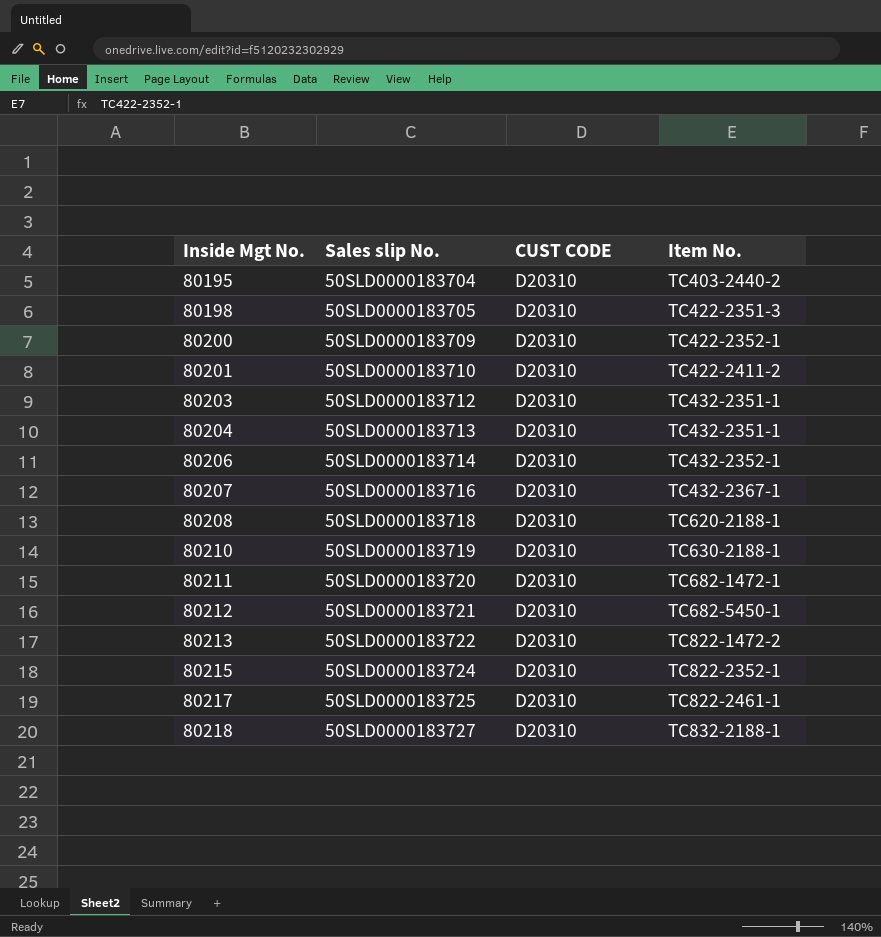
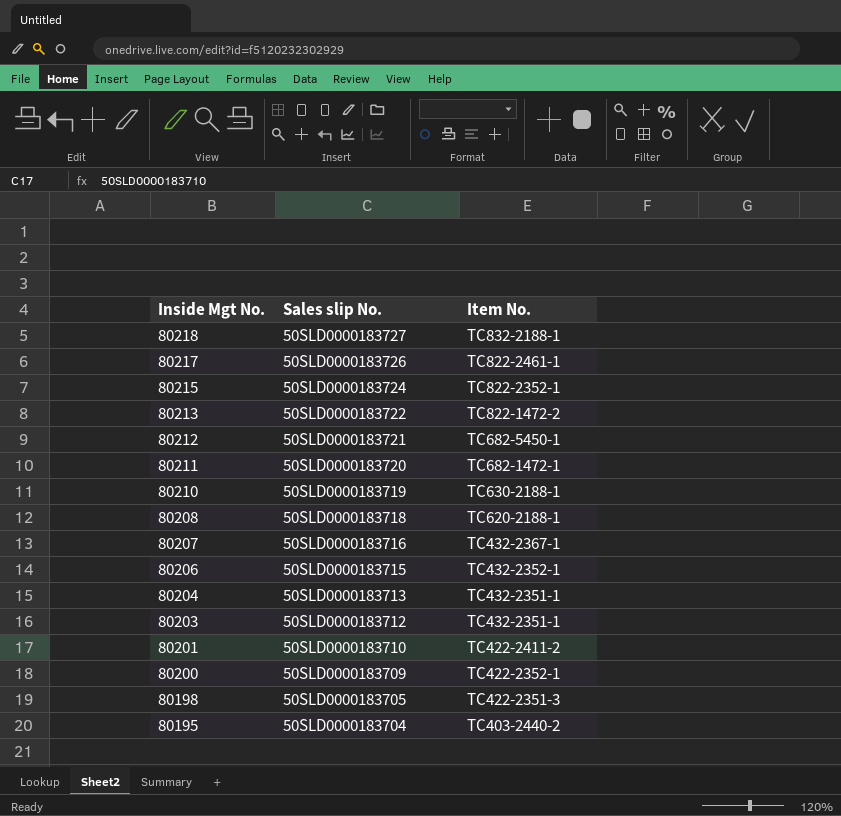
row order: Inside Mgt No. ascending -> Inside Mgt No. descending
column CUST CODE | position: 3 -> none
80217 | Sales slip No.: 50SLD0000183725 -> 50SLD0000183726
80206 | Sales slip No.: 50SLD0000183714 -> 50SLD0000183715

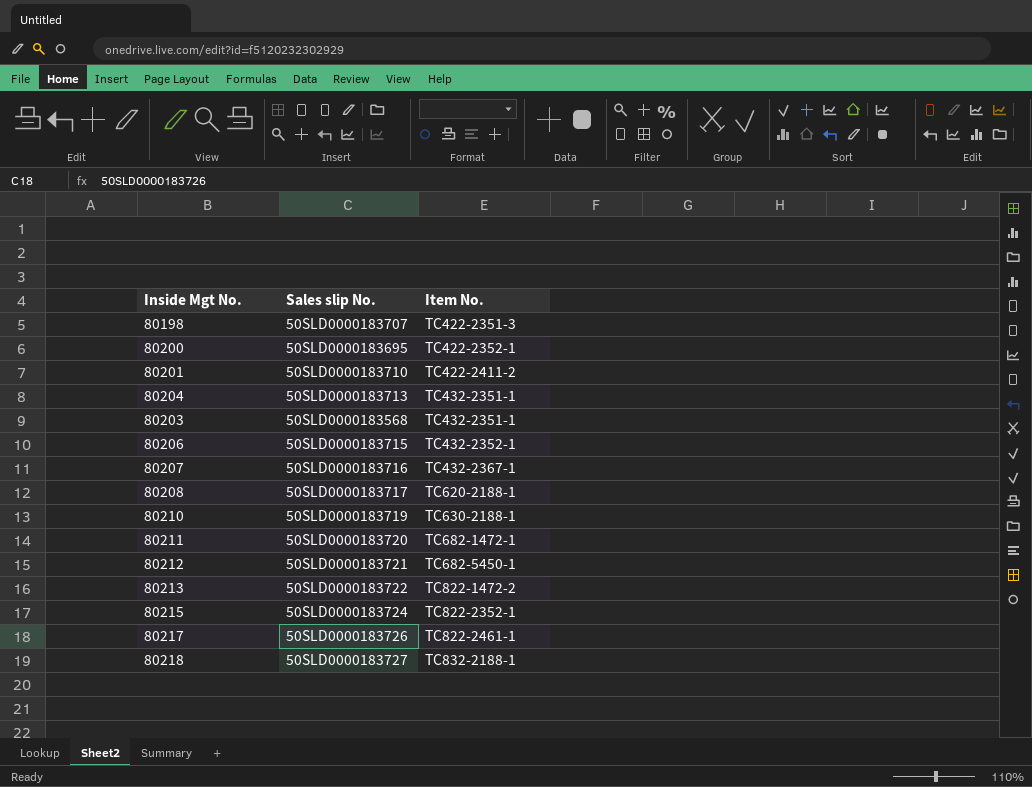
row order: Inside Mgt No. descending -> Item No. ascending
row 80195: 50SLD0000183704 | TC403-2440-2 -> none
80198 | Sales slip No.: 50SLD0000183705 -> 50SLD0000183707
80200 | Sales slip No.: 50SLD0000183709 -> 50SLD0000183695
80203 | Sales slip No.: 50SLD0000183712 -> 50SLD0000183568
80208 | Sales slip No.: 50SLD0000183718 -> 50SLD0000183717

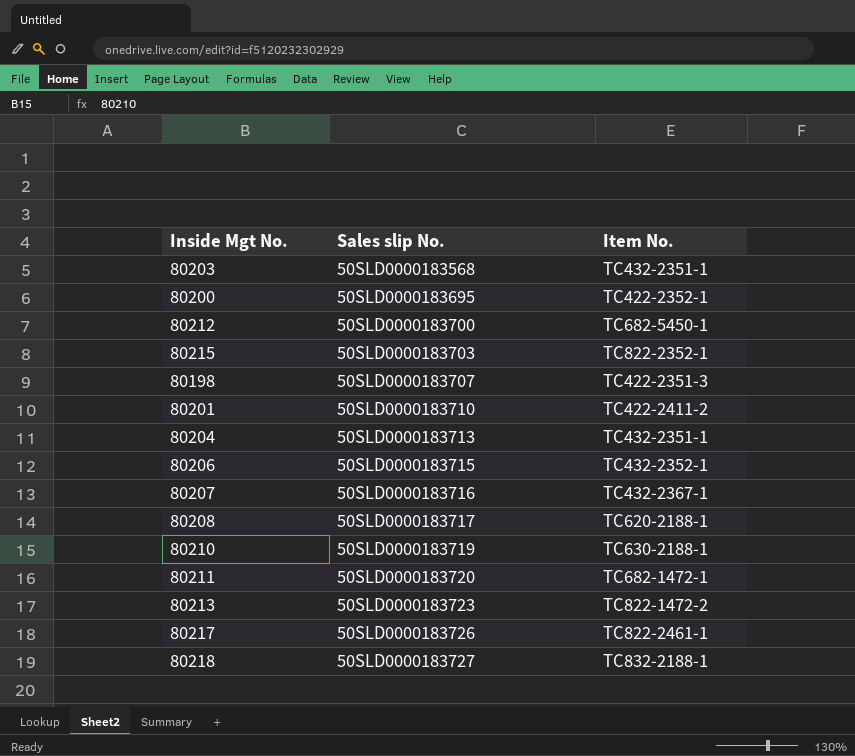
row order: Item No. ascending -> Sales slip No. ascending
80212 | Sales slip No.: 50SLD0000183721 -> 50SLD0000183700
80215 | Sales slip No.: 50SLD0000183724 -> 50SLD0000183703
80213 | Sales slip No.: 50SLD0000183722 -> 50SLD0000183723

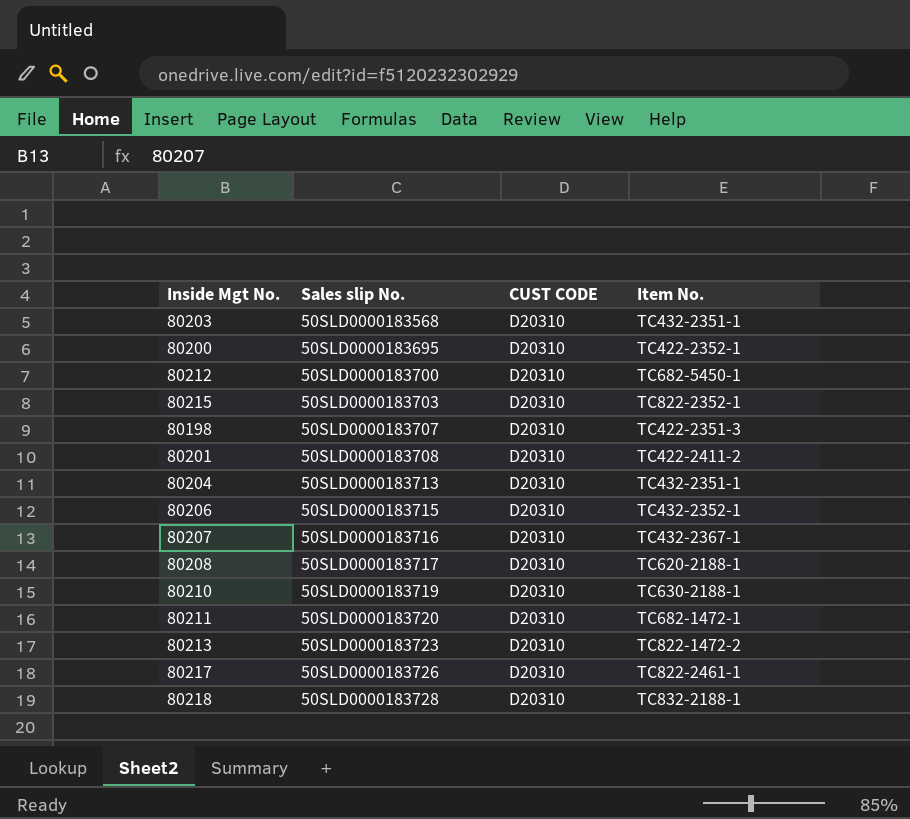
column CUST CODE | position: none -> 3
80201 | Sales slip No.: 50SLD0000183710 -> 50SLD0000183708
80218 | Sales slip No.: 50SLD0000183727 -> 50SLD0000183728

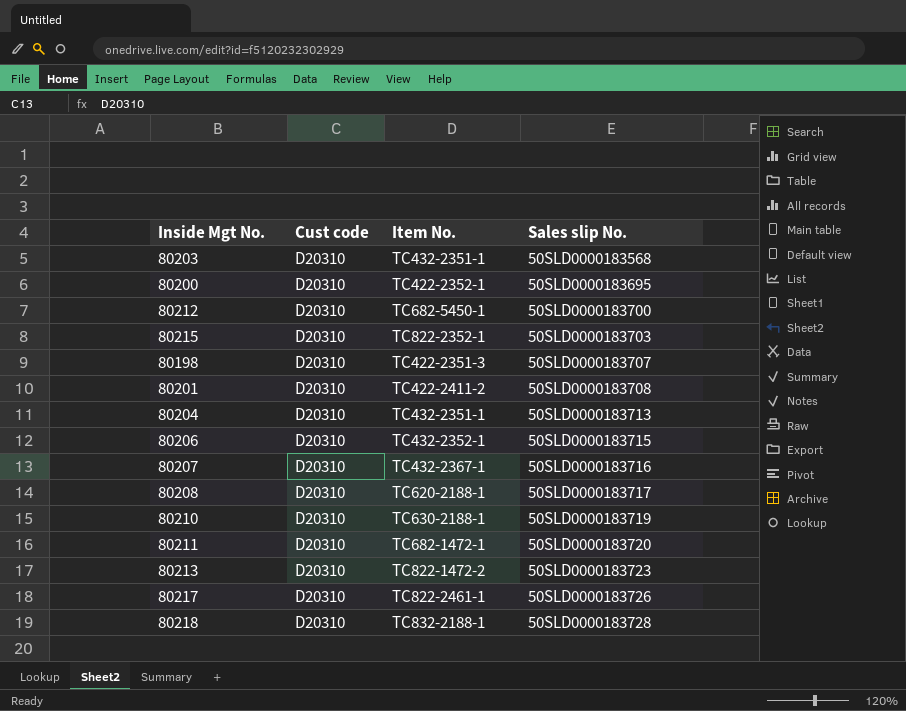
column name: CUST CODE -> Cust code
column Sales slip No. | position: 2 -> 4

